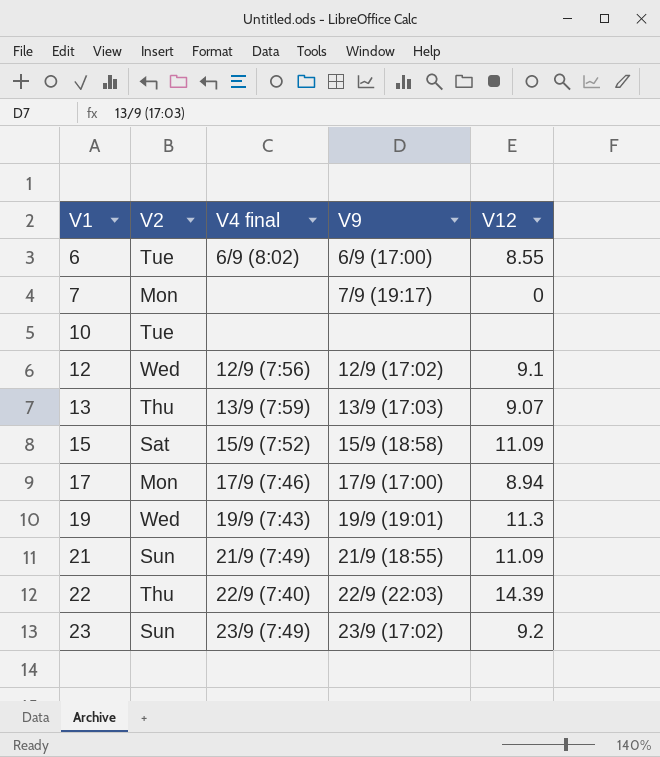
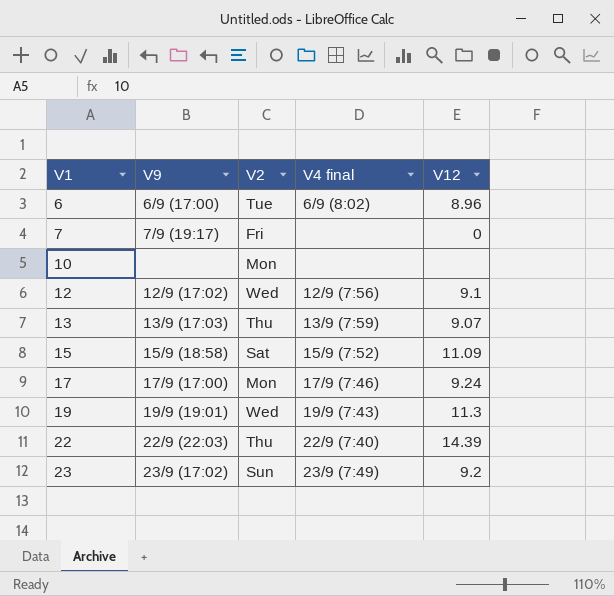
column V9 | position: 4 -> 2
row 21: Sun | 21/9 (7:49) | 21/9 (18:55) | 11.09 -> none
6 | V12: 8.55 -> 8.96
7 | V2: Mon -> Fri
10 | V2: Tue -> Mon
17 | V12: 8.94 -> 9.24

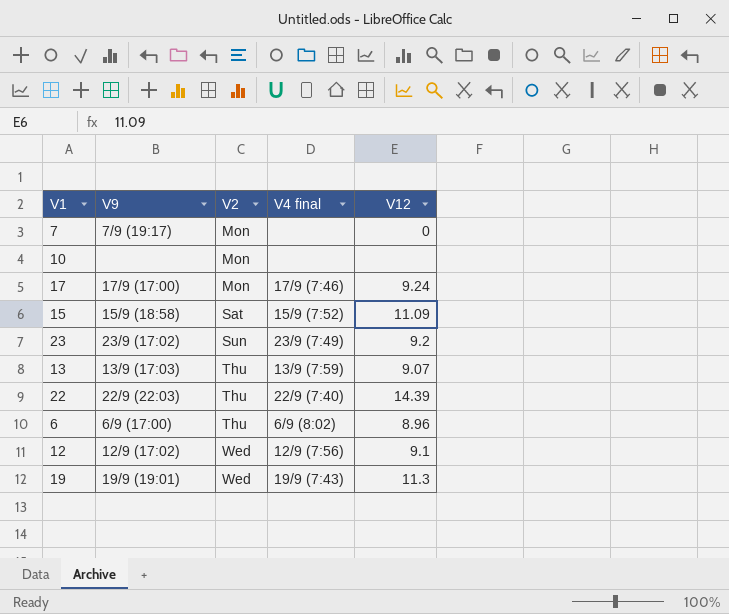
row order: V1 ascending -> V2 ascending
7 | V2: Fri -> Mon
6 | V2: Tue -> Thu

